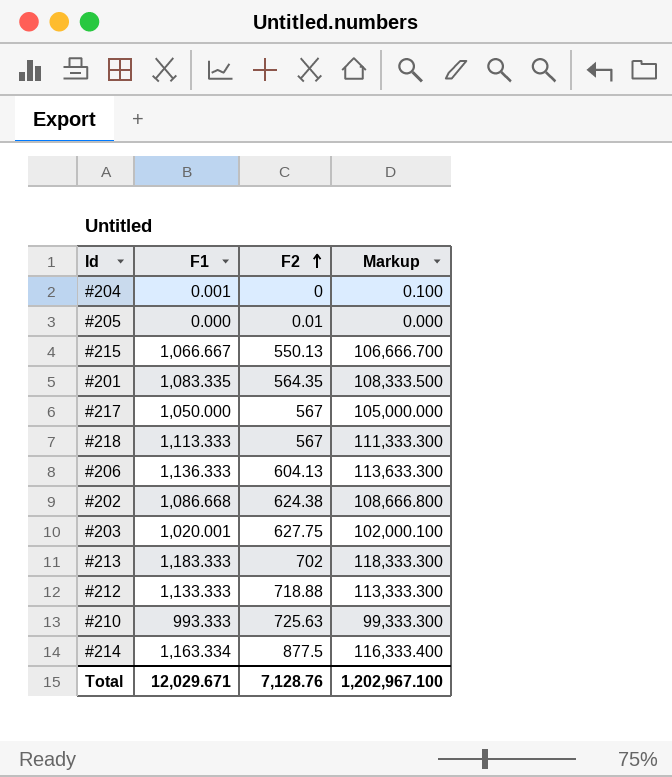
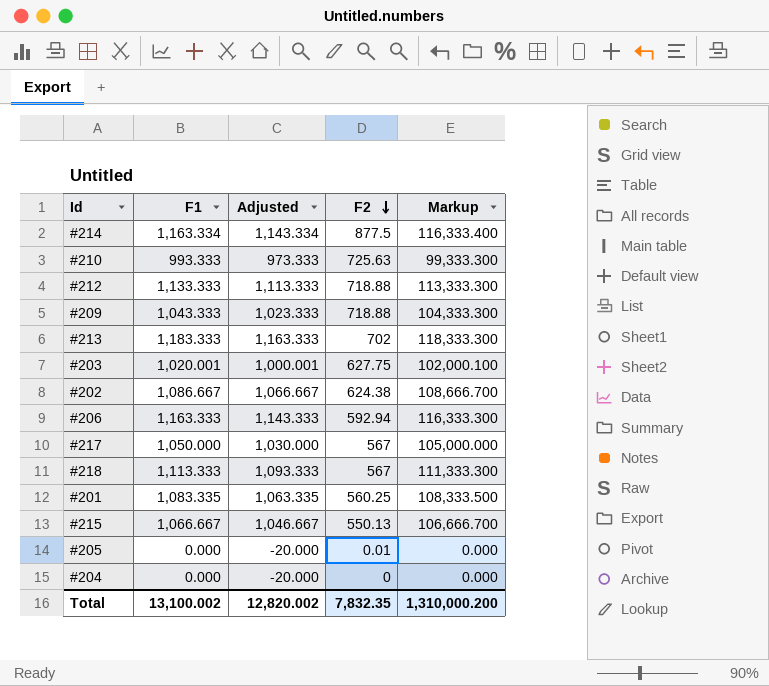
row order: F2 ascending -> F2 descending
column Adjusted | formula: none -> [F1] - 20
row #209: none -> 1,043.333 | 1,023.333 | 718.88 | 104,333.300
#202 | F1: 1,086.668 -> 1,086.667
#202 | Markup: 108,666.800 -> 108,666.700
#206 | F1: 1,136.333 -> 1,163.333
#206 | F2: 604.13 -> 592.94
#206 | Markup: 113,633.300 -> 116,333.300
#201 | F2: 564.35 -> 560.25
#204 | F1: 0.001 -> 0.000
#204 | Markup: 0.100 -> 0.000
Total | F1: 12,029.671 -> 13,100.002
Total | F2: 7,128.76 -> 7,832.35
Total | Markup: 1,202,967.100 -> 1,310,000.200

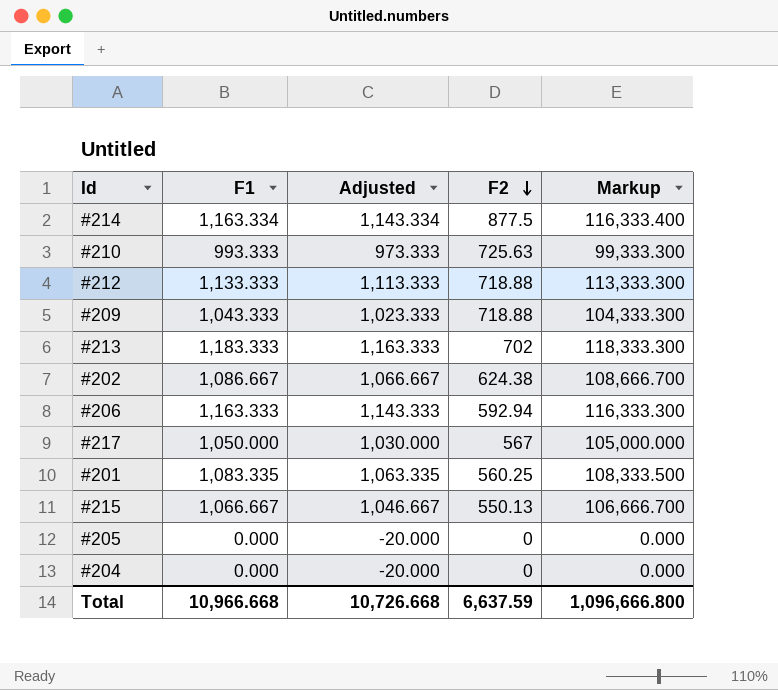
row #203: 1,020.001 | 1,000.001 | 627.75 | 102,000.100 -> none
row #218: 1,113.333 | 1,093.333 | 567 | 111,333.300 -> none
#205 | F2: 0.01 -> 0
Total | F1: 13,100.002 -> 10,966.668
Total | Adjusted: 12,820.002 -> 10,726.668
Total | F2: 7,832.35 -> 6,637.59
Total | Markup: 1,310,000.200 -> 1,096,666.800

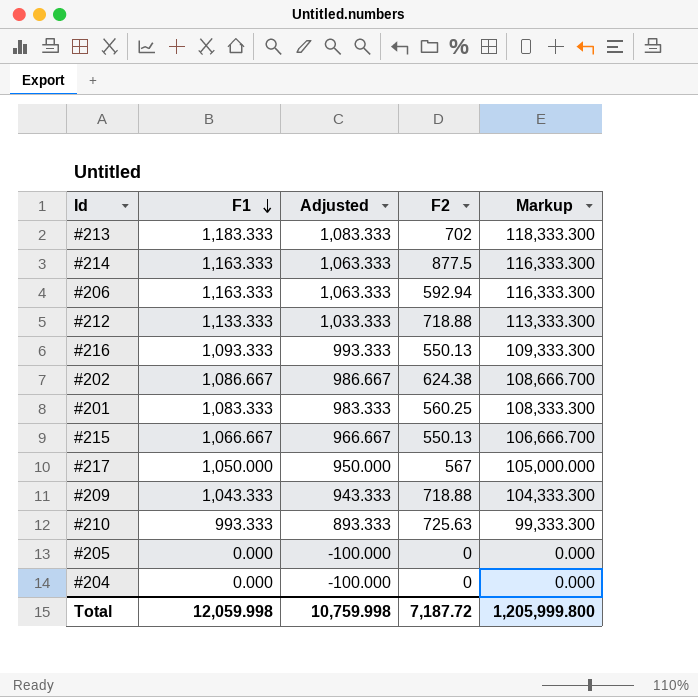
row order: F2 descending -> F1 descending
column Adjusted | formula: [F1] - 20 -> [F1] - 100
#214 | F1: 1,163.334 -> 1,163.333
#214 | Markup: 116,333.400 -> 116,333.300
row #216: none -> 1,093.333 | 993.333 | 550.13 | 109,333.300
#201 | F1: 1,083.335 -> 1,083.333
#201 | Markup: 108,333.500 -> 108,333.300
Total | F1: 10,966.668 -> 12,059.998
Total | Adjusted: 10,726.668 -> 10,759.998
Total | F2: 6,637.59 -> 7,187.72
Total | Markup: 1,096,666.800 -> 1,205,999.800

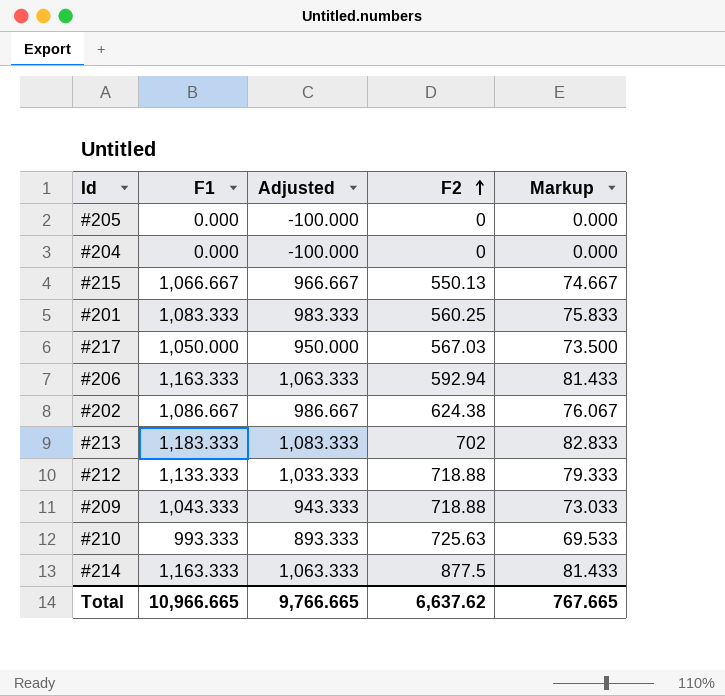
row order: F1 descending -> F2 ascending
column Markup | formula: [F1] * 100 -> [F1] * 0.07
row #216: 1,093.333 | 993.333 | 550.13 | 109,333.300 -> none
#217 | F2: 567 -> 567.03
Total | F1: 12,059.998 -> 10,966.665
Total | Adjusted: 10,759.998 -> 9,766.665
Total | F2: 7,187.72 -> 6,637.62
Total | Markup: 1,205,999.800 -> 767.665

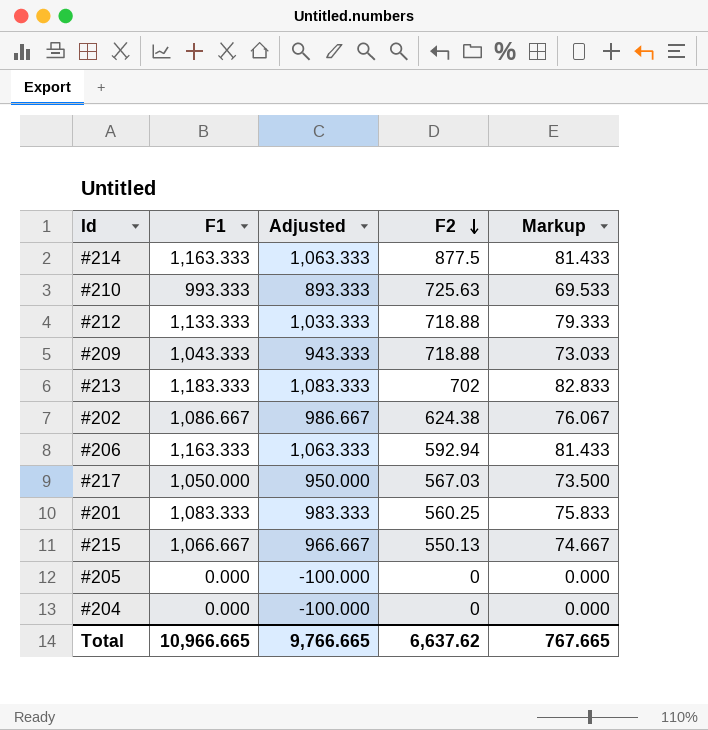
row order: F2 ascending -> F2 descending

